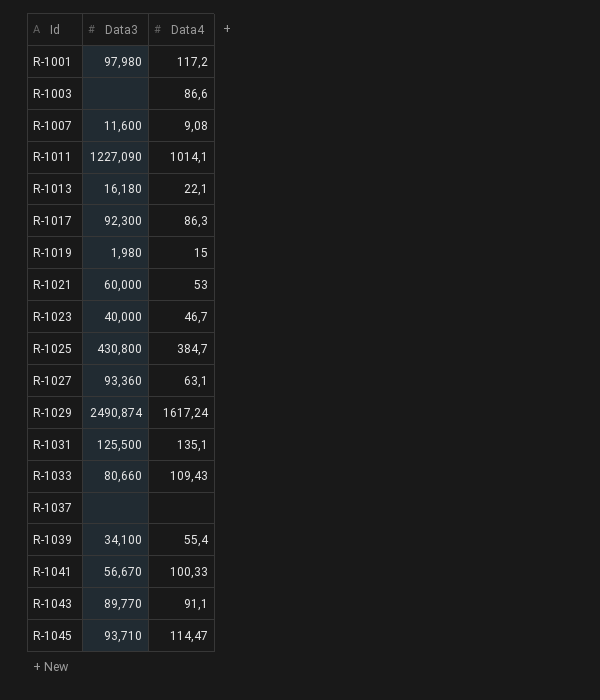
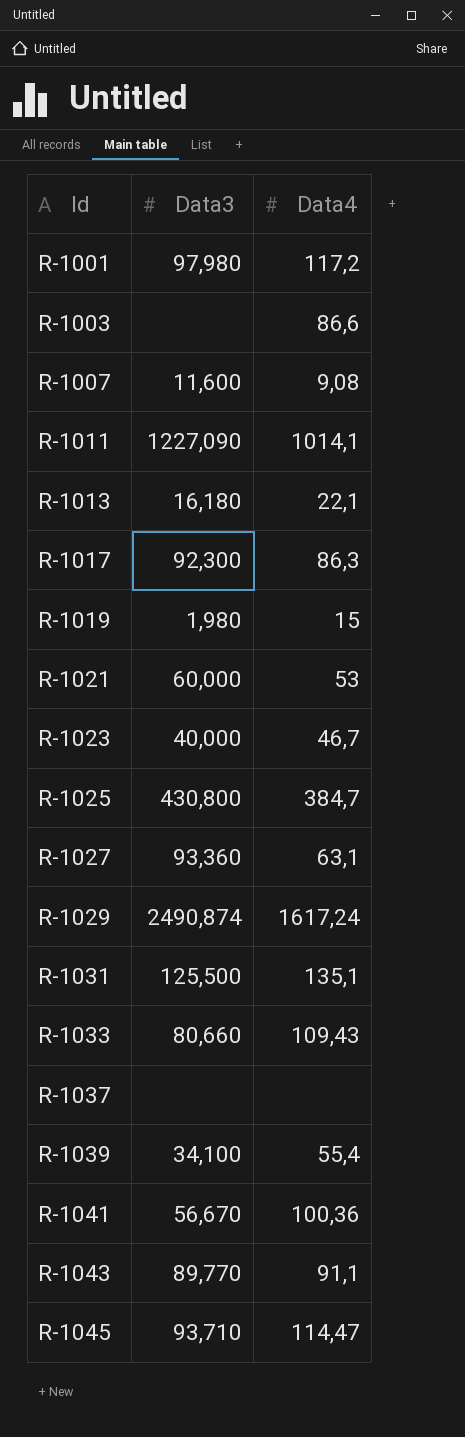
R-1041 | Data4: 100,33 -> 100,36

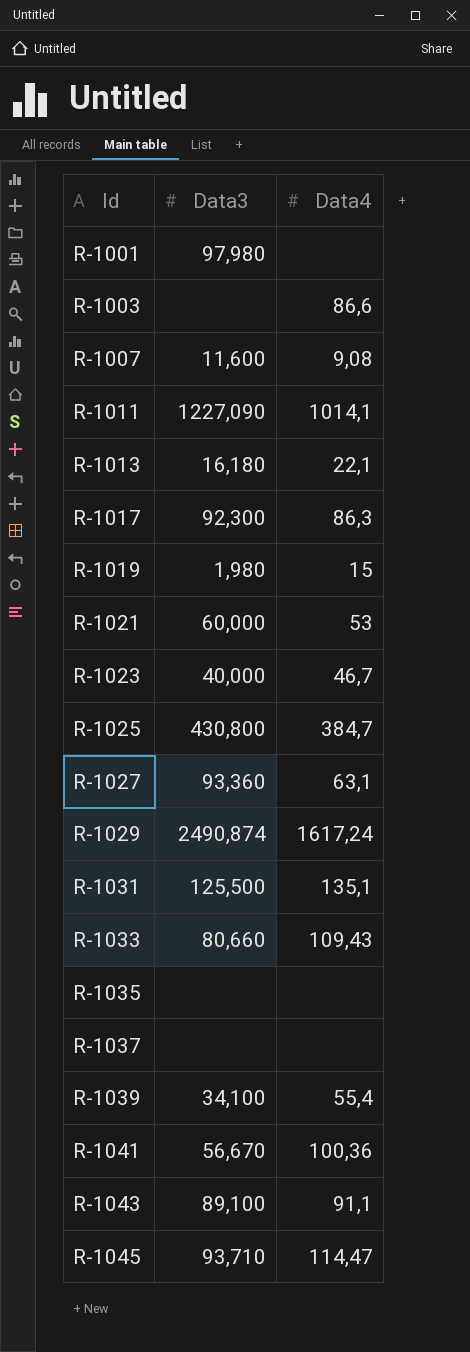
R-1001 | Data4: 117,2 -> none
row R-1035: none -> none | none
R-1043 | Data3: 89,770 -> 89,100

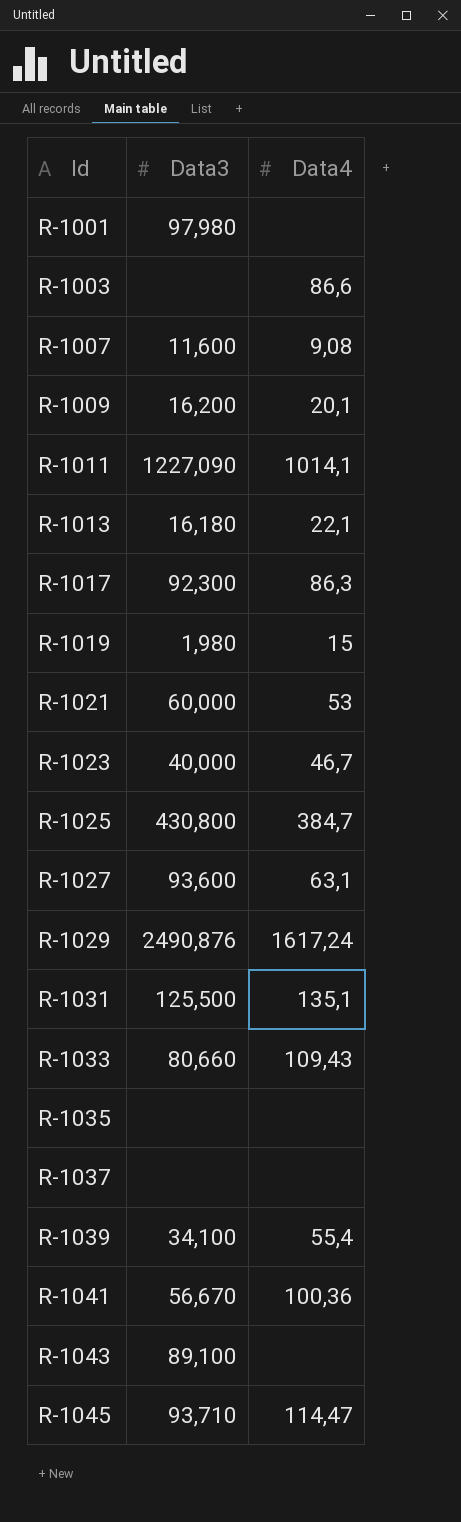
row R-1009: none -> 16,200 | 20,1
R-1027 | Data3: 93,360 -> 93,600
R-1029 | Data3: 2490,874 -> 2490,876
R-1043 | Data4: 91,1 -> none

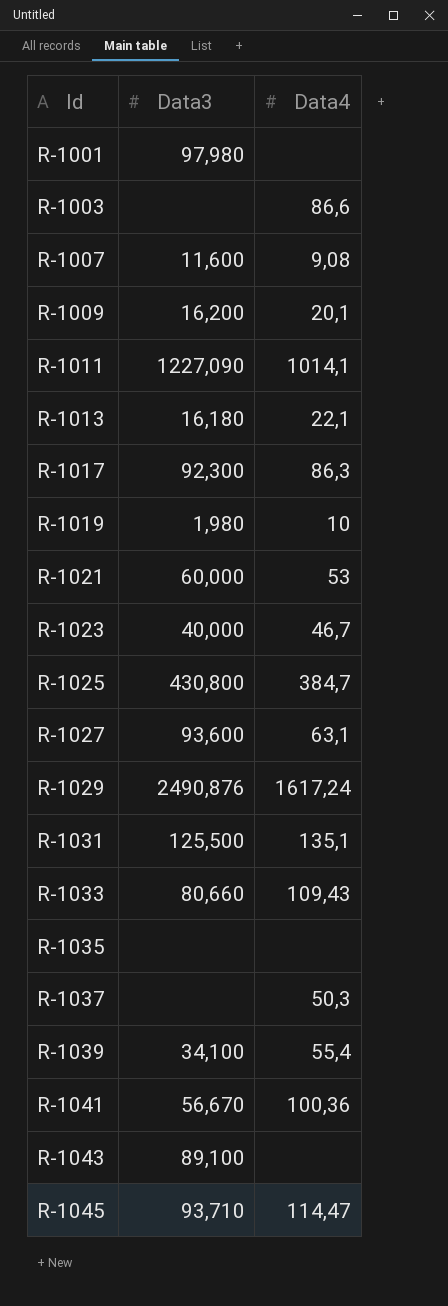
R-1019 | Data4: 15 -> 10
R-1037 | Data4: none -> 50,3

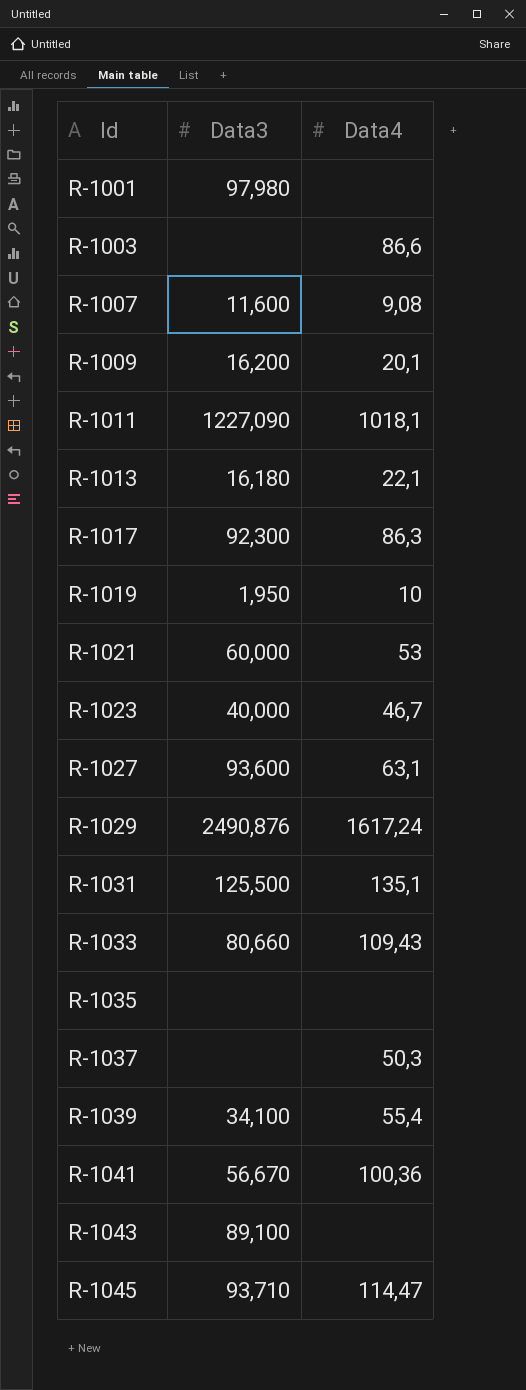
row R-1025: 430,800 | 384,7 -> none
R-1011 | Data4: 1014,1 -> 1018,1
R-1019 | Data3: 1,980 -> 1,950

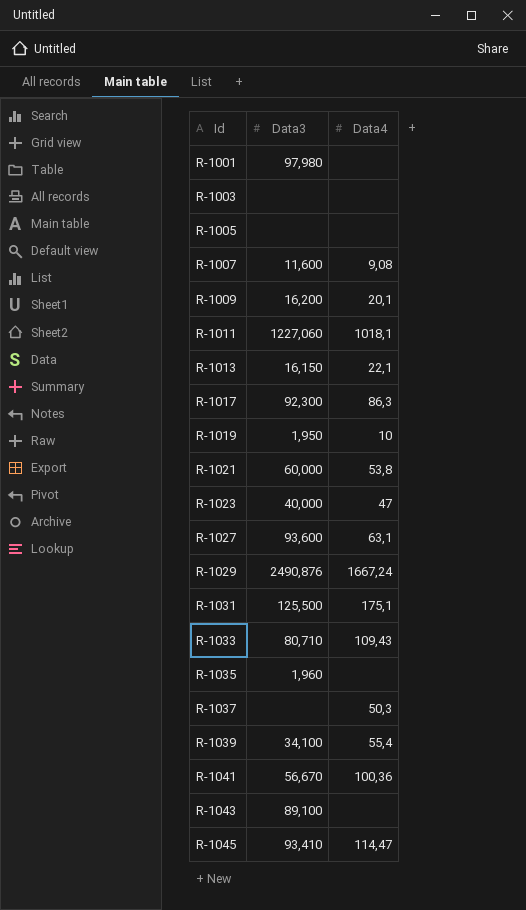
R-1003 | Data4: 86,6 -> none
row R-1005: none -> none | none
R-1011 | Data3: 1227,090 -> 1227,060
R-1013 | Data3: 16,180 -> 16,150
R-1021 | Data4: 53 -> 53,8
R-1023 | Data4: 46,7 -> 47
R-1029 | Data4: 1617,24 -> 1667,24
R-1031 | Data4: 135,1 -> 175,1
R-1033 | Data3: 80,660 -> 80,710
R-1035 | Data3: none -> 1,960
R-1045 | Data3: 93,710 -> 93,410

